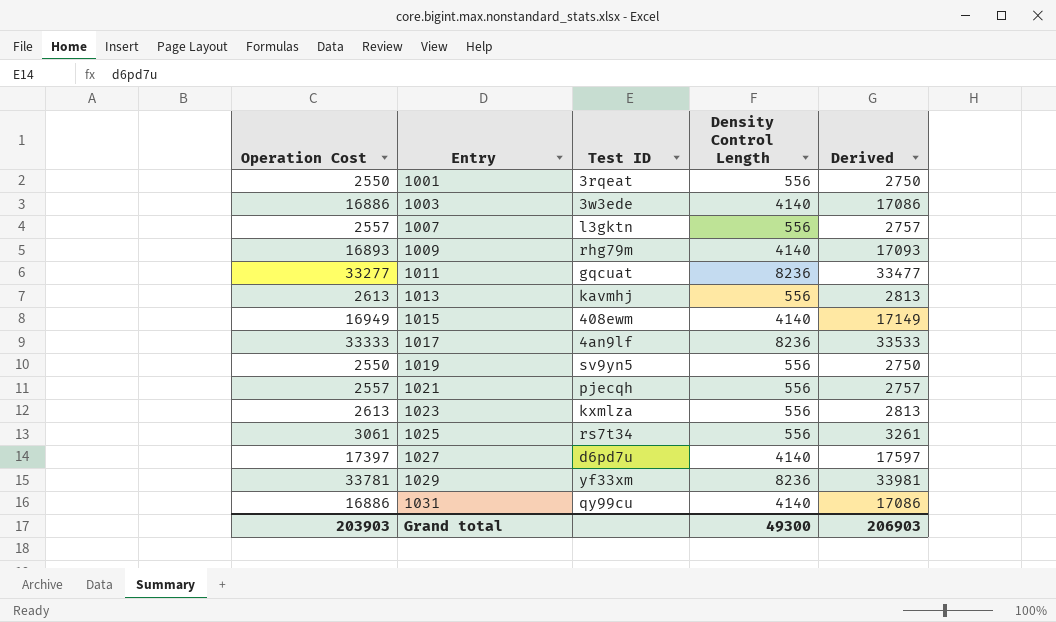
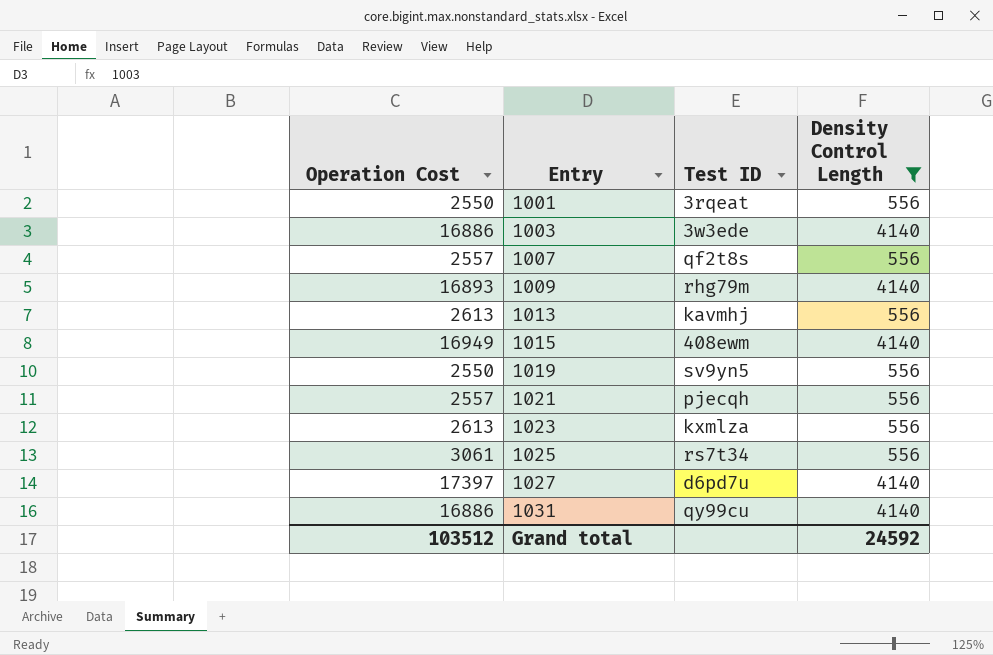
filter: none -> Density Control Length != 8236
column Derived | formula: [Operation Cost] + 200 -> none
1007 | Test ID: l3gktn -> qf2t8s
Grand total | Operation Cost: 203903 -> 103512
Grand total | Density Control Length: 49300 -> 24592

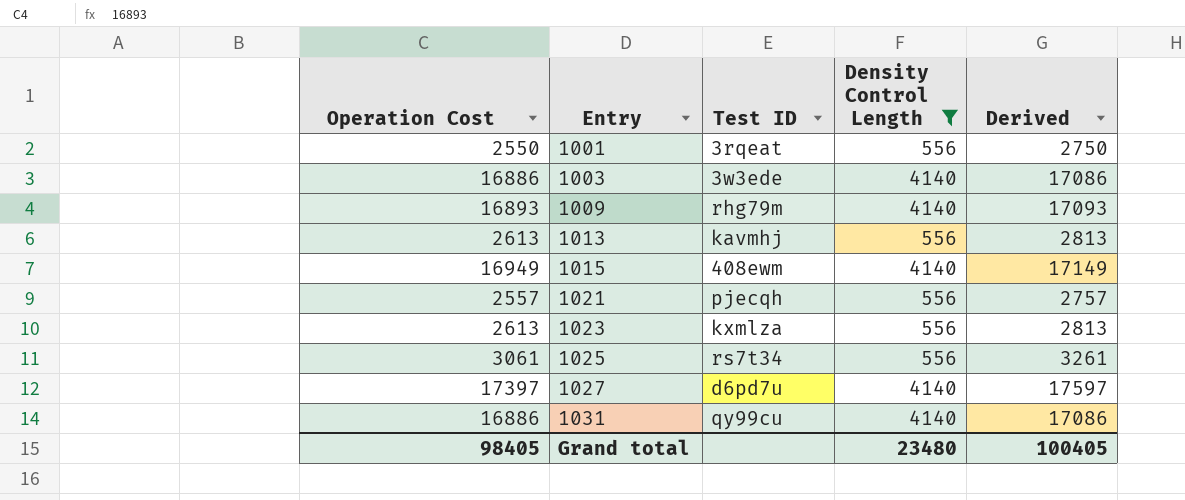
column Derived | formula: none -> [Operation Cost] + 200
row 1007: 2557 | qf2t8s | 556 -> none
row 1019: 2550 | sv9yn5 | 556 -> none
Grand total | Operation Cost: 103512 -> 98405
Grand total | Density Control Length: 24592 -> 23480

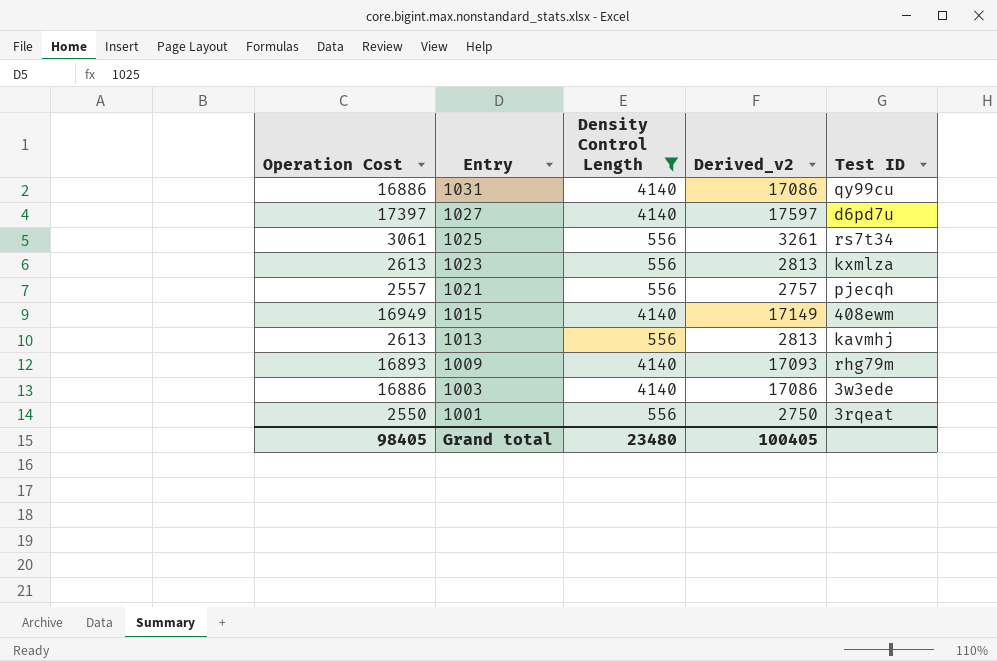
row order: Entry ascending -> Entry descending
column name: Derived -> Derived_v2
column Test ID | position: 3 -> 5

